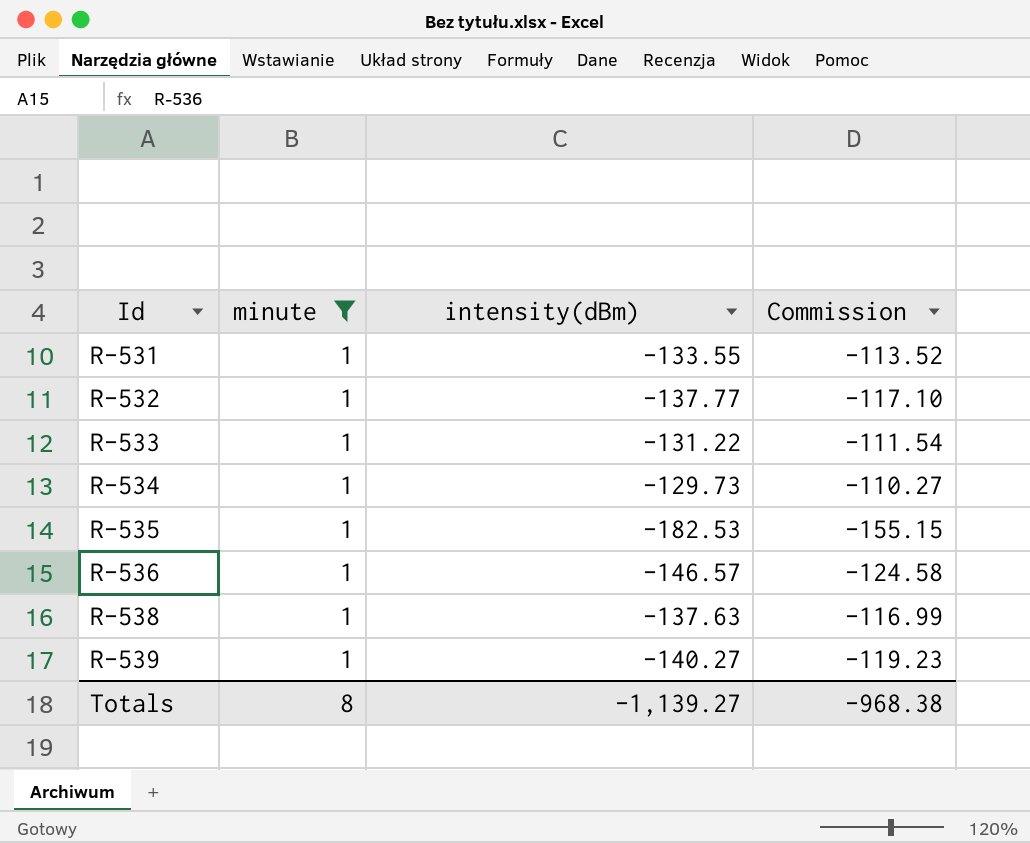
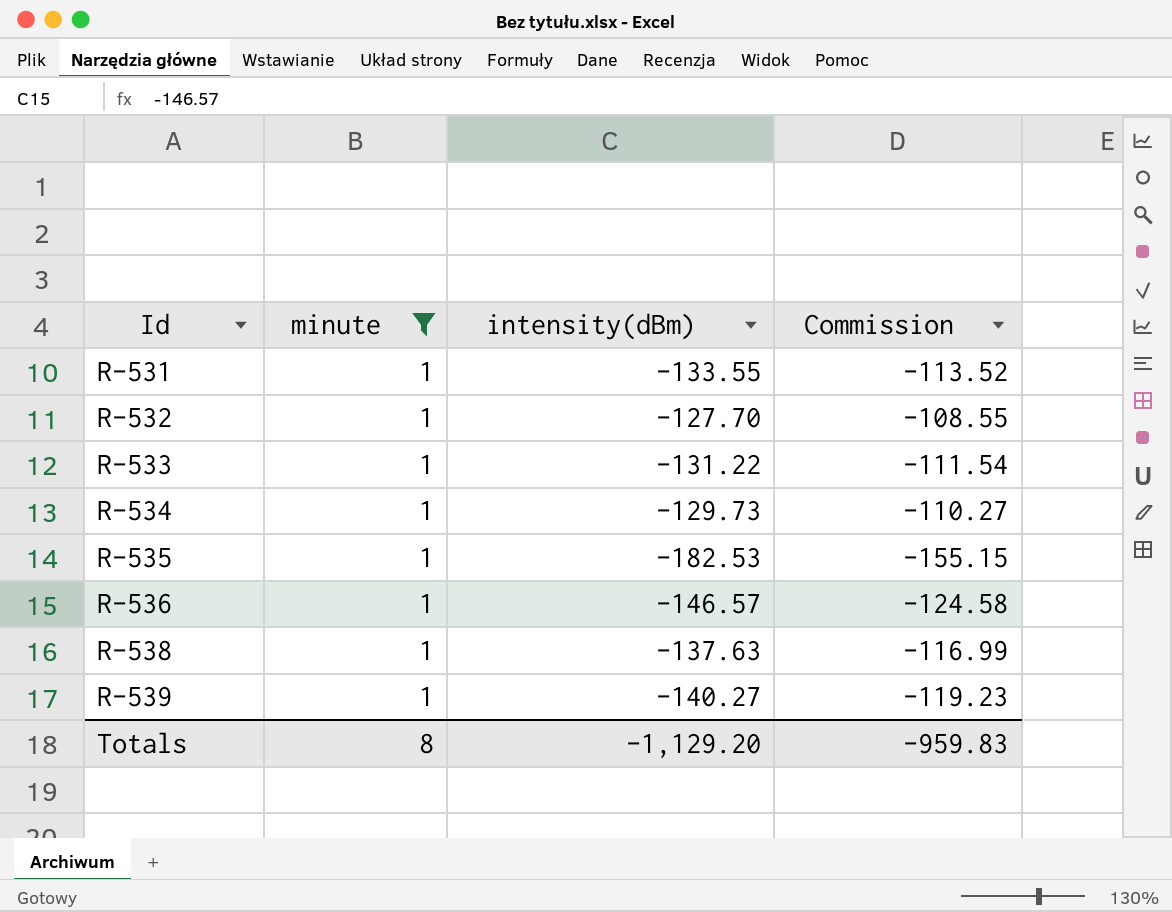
R-532 | intensity(dBm): -137.77 -> -127.70
R-532 | Commission: -117.10 -> -108.55
Totals | intensity(dBm): -1,139.27 -> -1,129.20
Totals | Commission: -968.38 -> -959.83

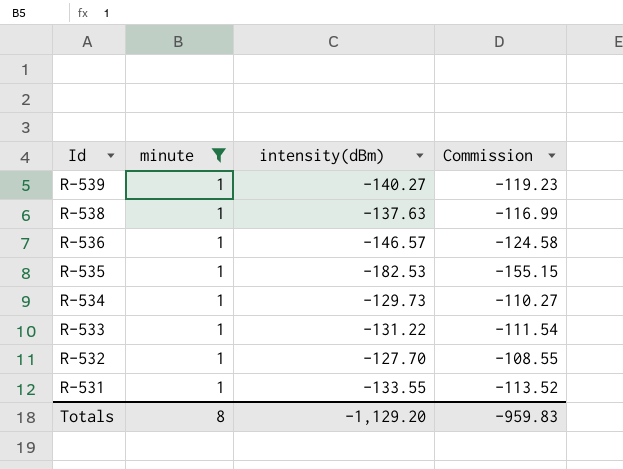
row order: Id ascending -> Id descending

